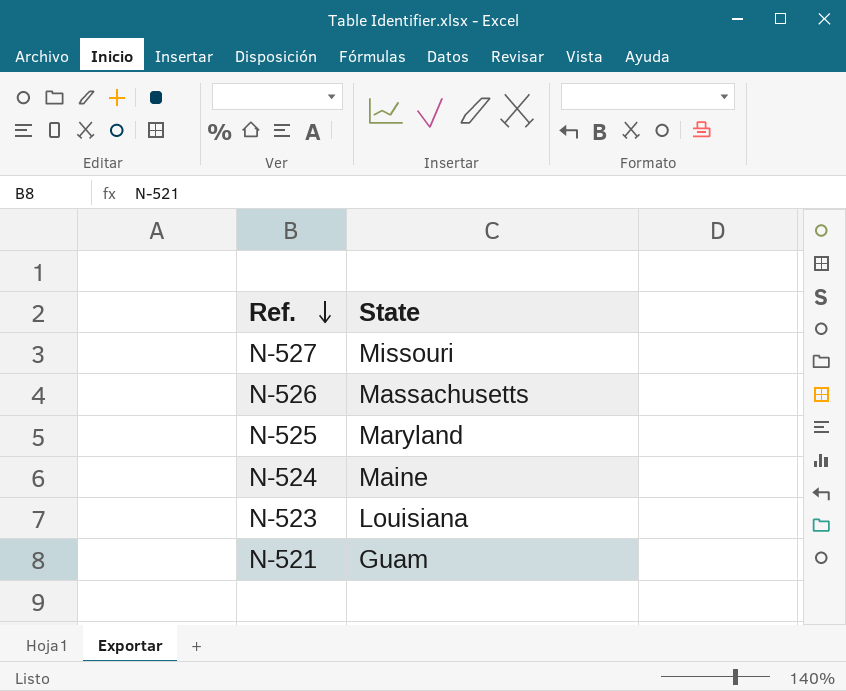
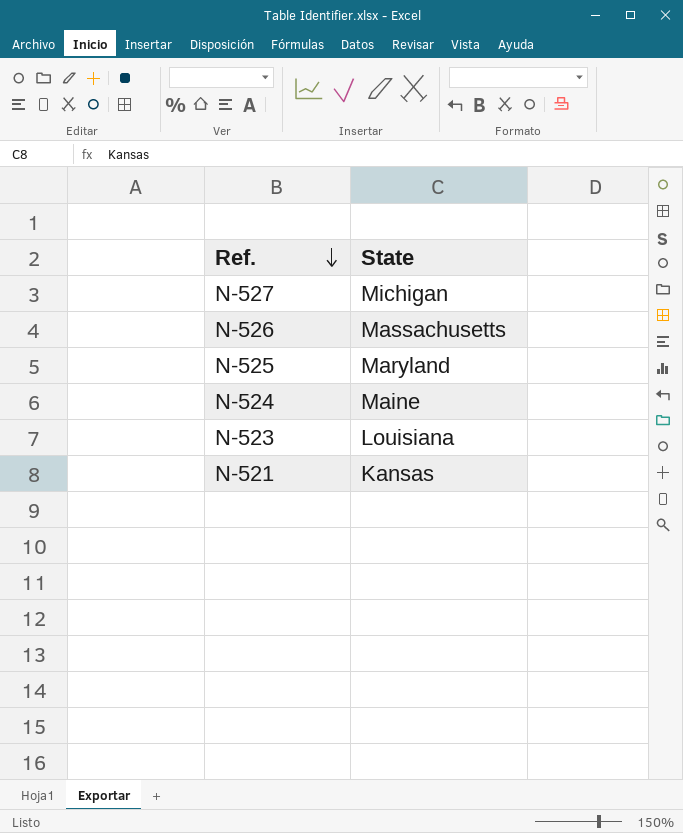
N-527 | State: Missouri -> Michigan
N-521 | State: Guam -> Kansas

